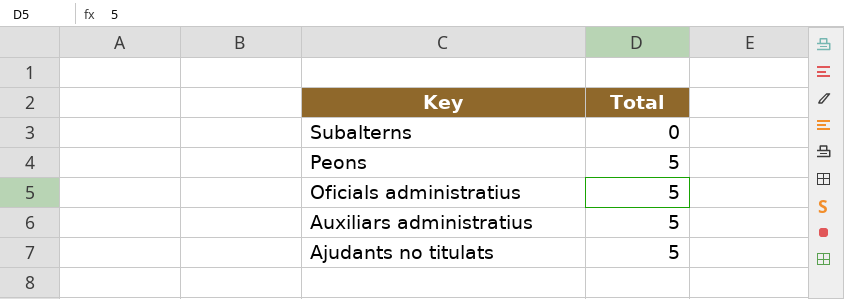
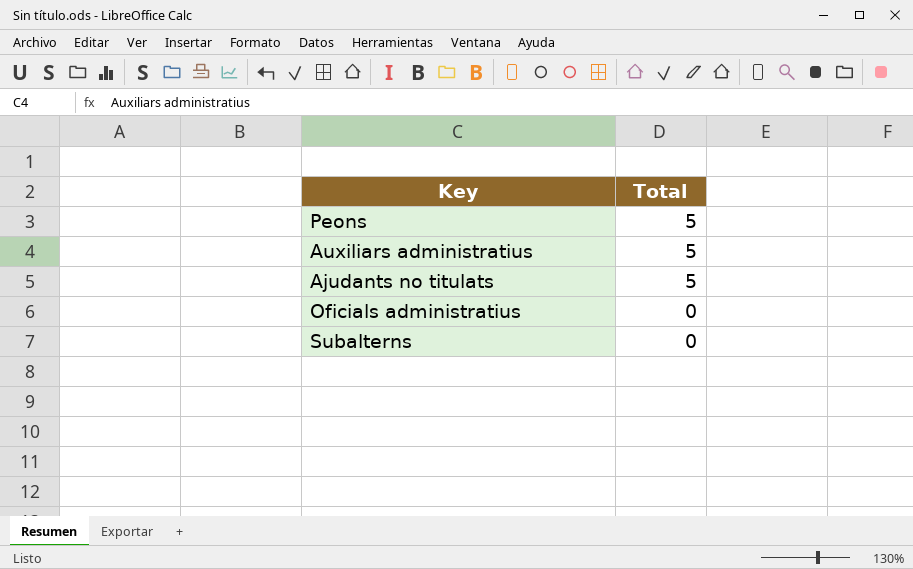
row order: Key descending -> Total descending
Oficials administratius | Total: 5 -> 0

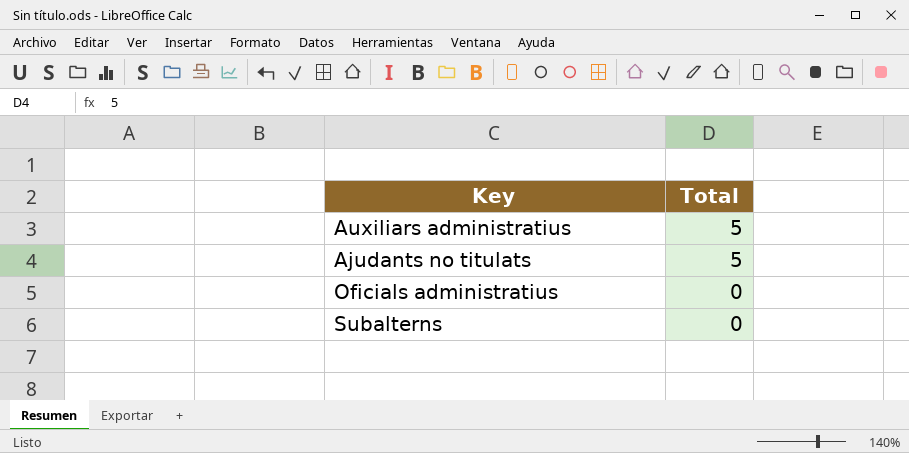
row Peons: 5 -> none

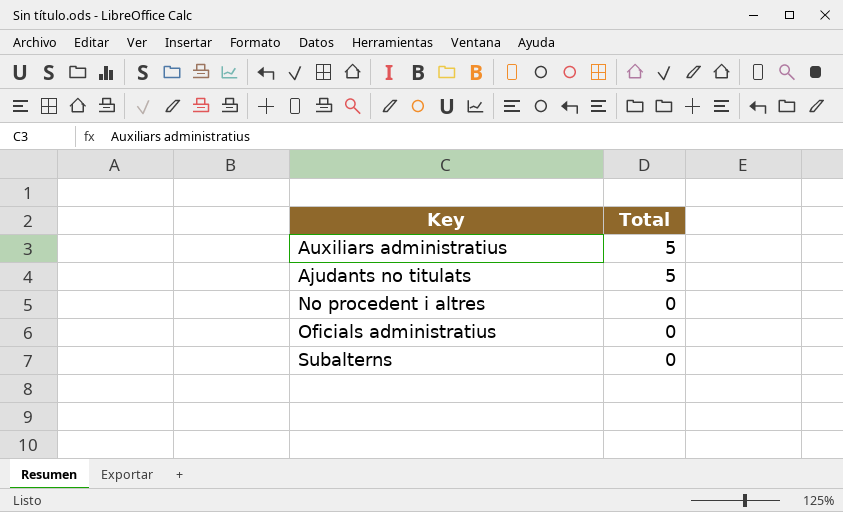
row No procedent i altres: none -> 0

